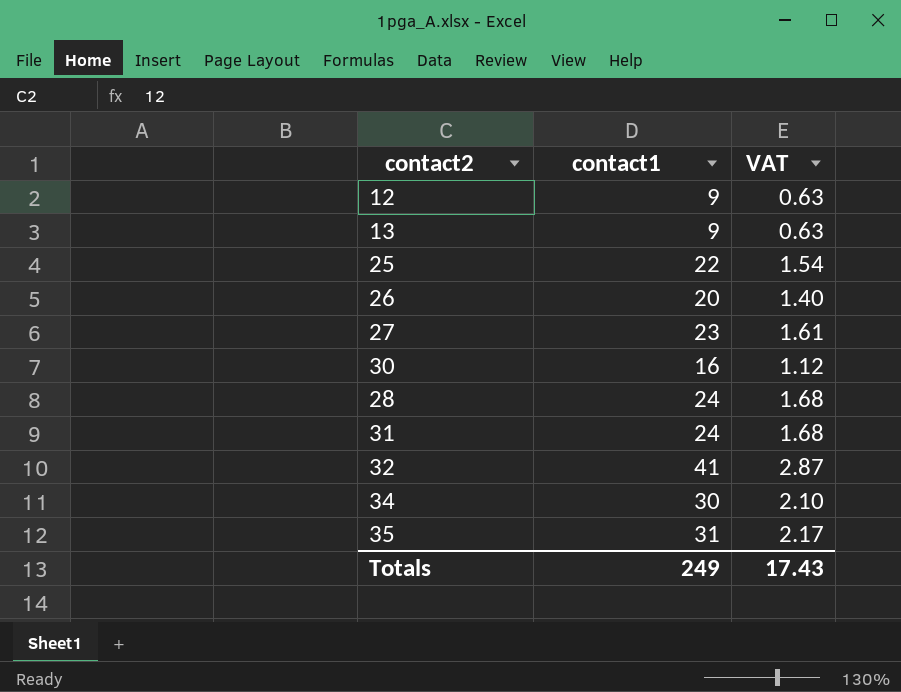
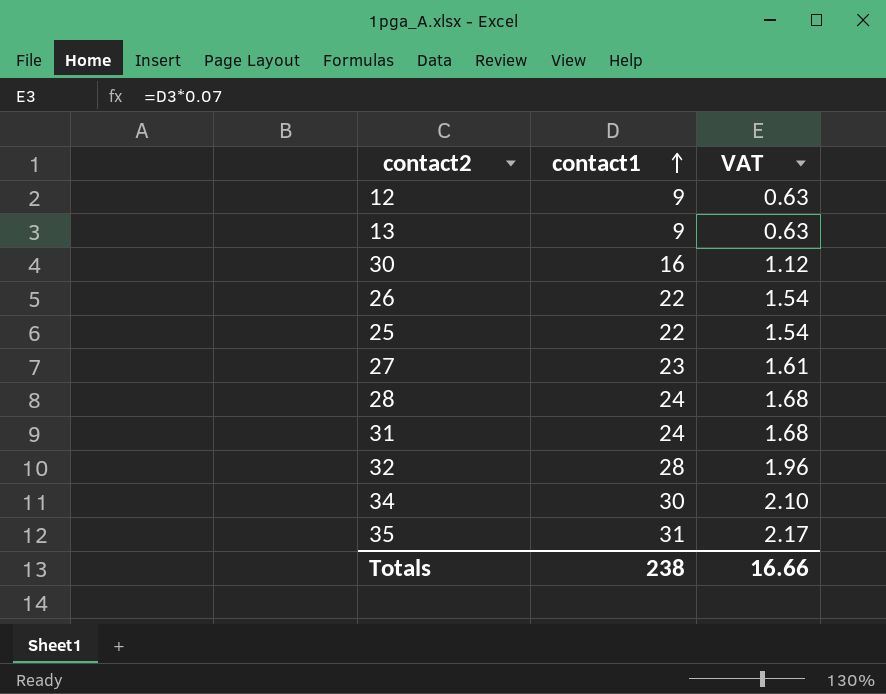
row order: none -> contact1 ascending
26 | contact1: 20 -> 22
26 | VAT: 1.40 -> 1.54
32 | contact1: 41 -> 28
32 | VAT: 2.87 -> 1.96
Totals | contact1: 249 -> 238
Totals | VAT: 17.43 -> 16.66

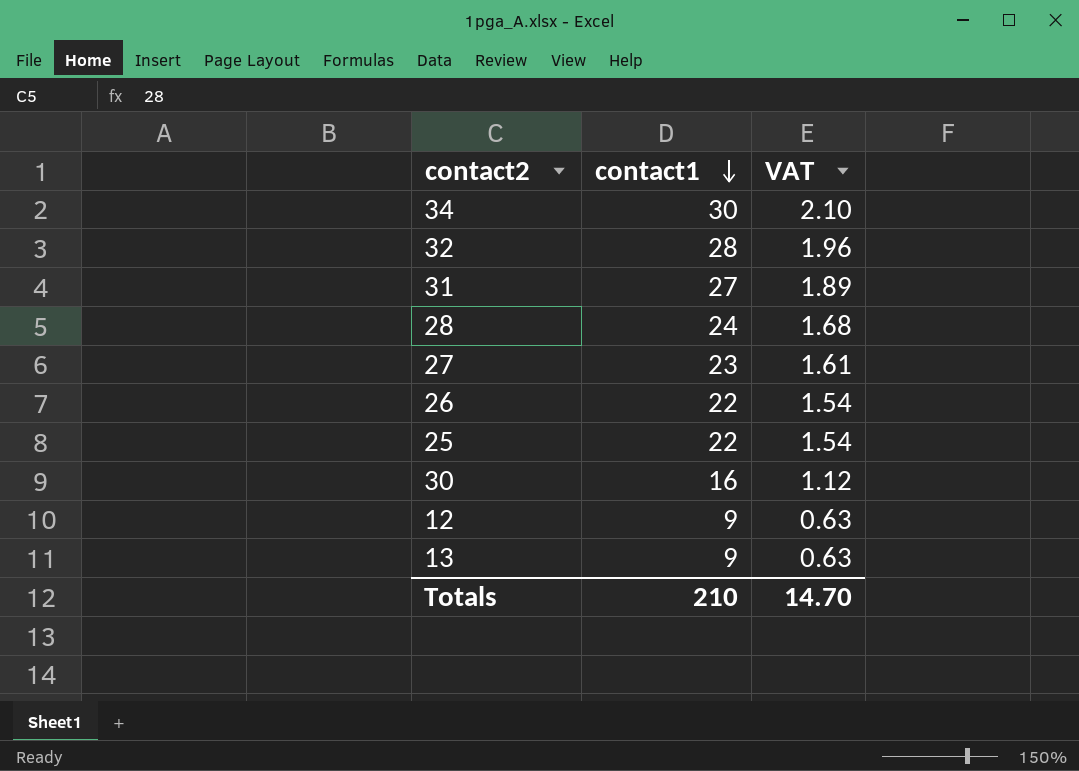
row order: contact1 ascending -> contact1 descending
row 35: 31 | 2.17 -> none
31 | contact1: 24 -> 27
31 | VAT: 1.68 -> 1.89
Totals | contact1: 238 -> 210
Totals | VAT: 16.66 -> 14.70

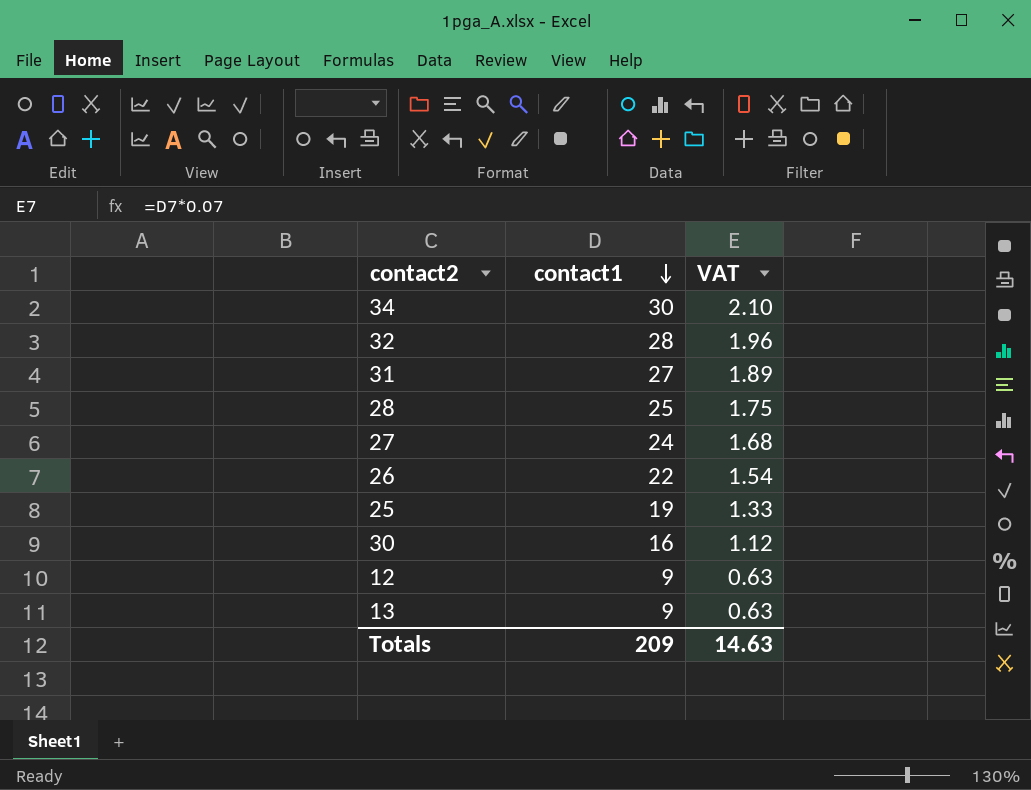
28 | contact1: 24 -> 25
28 | VAT: 1.68 -> 1.75
27 | contact1: 23 -> 24
27 | VAT: 1.61 -> 1.68
25 | contact1: 22 -> 19
25 | VAT: 1.54 -> 1.33
Totals | contact1: 210 -> 209
Totals | VAT: 14.70 -> 14.63

